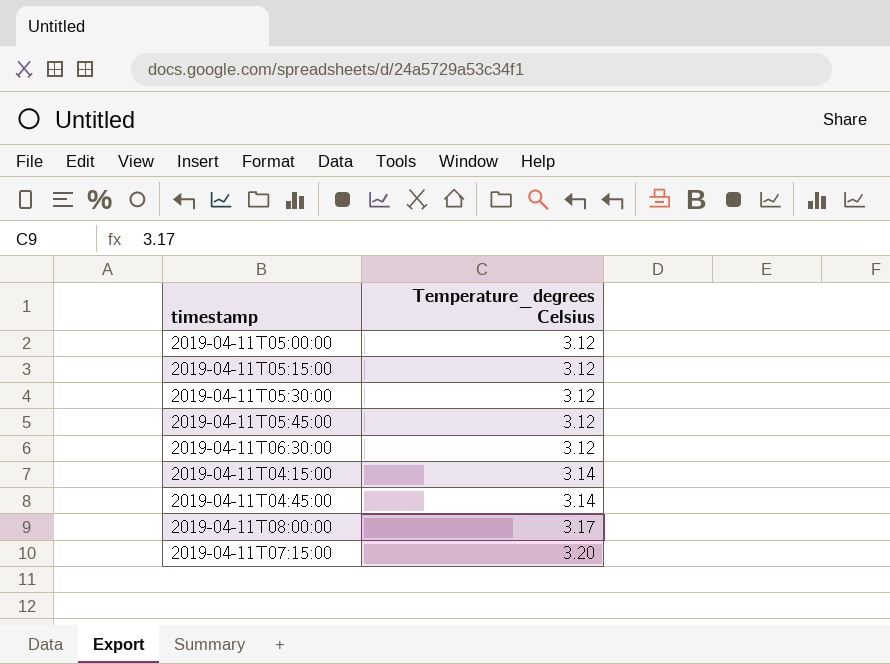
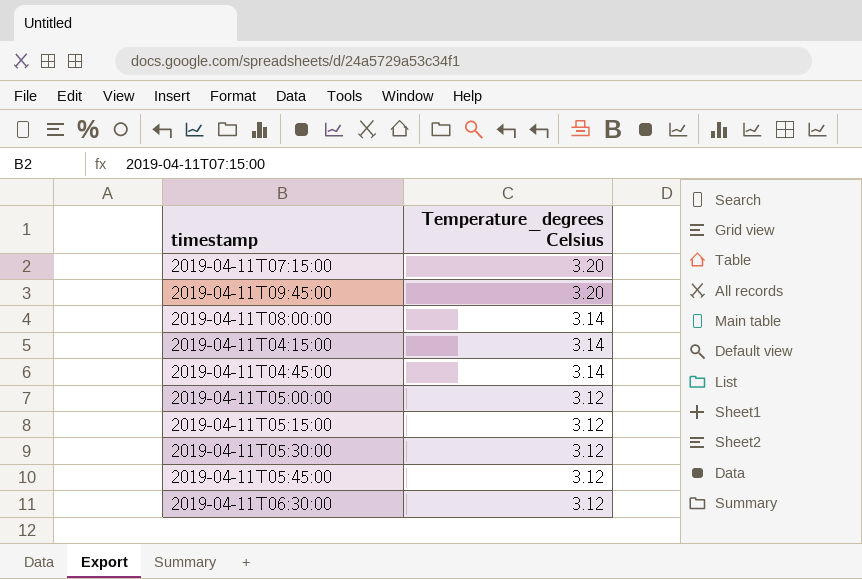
row order: Temperature_degrees Celsius ascending -> Temperature_degrees Celsius descending
row 2019-04-11T09:45:00: none -> 3.20
2019-04-11T08:00:00 | Temperature_degrees Celsius: 3.17 -> 3.14

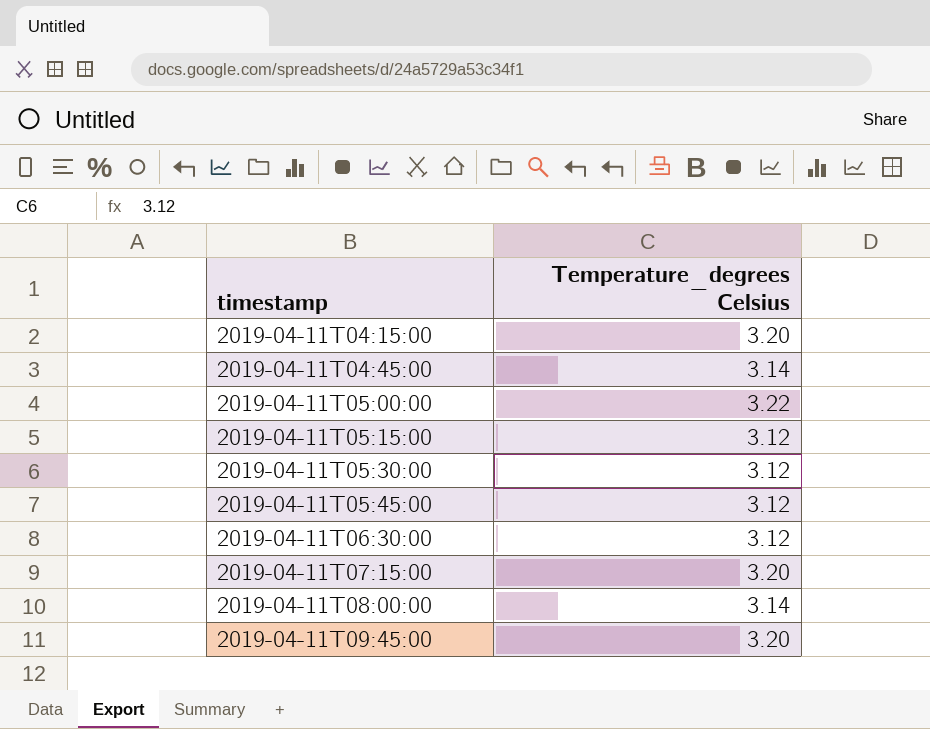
row order: Temperature_degrees Celsius descending -> timestamp ascending
2019-04-11T04:15:00 | Temperature_degrees Celsius: 3.14 -> 3.20
2019-04-11T05:00:00 | Temperature_degrees Celsius: 3.12 -> 3.22

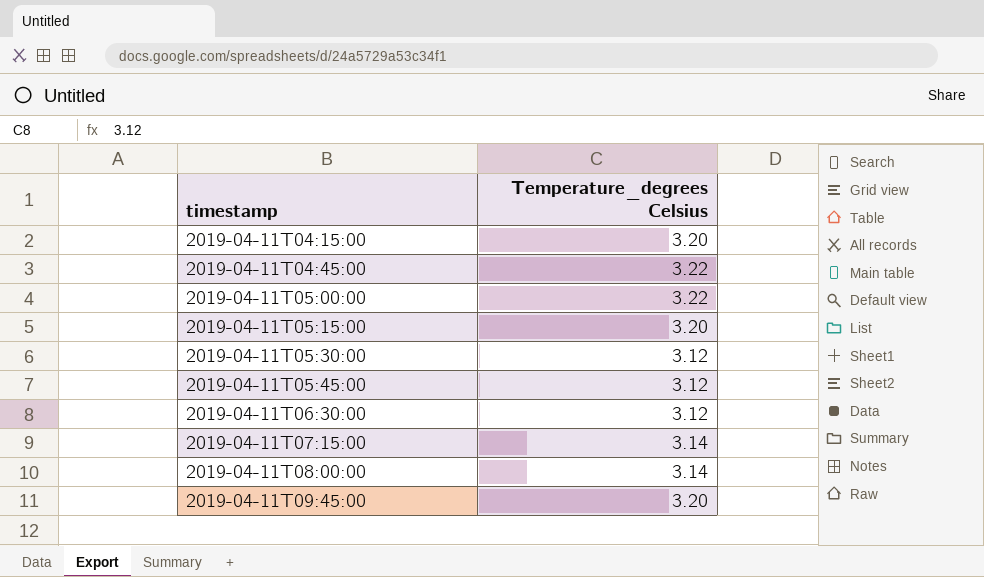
2019-04-11T04:45:00 | Temperature_degrees Celsius: 3.14 -> 3.22
2019-04-11T05:15:00 | Temperature_degrees Celsius: 3.12 -> 3.20
2019-04-11T07:15:00 | Temperature_degrees Celsius: 3.20 -> 3.14

